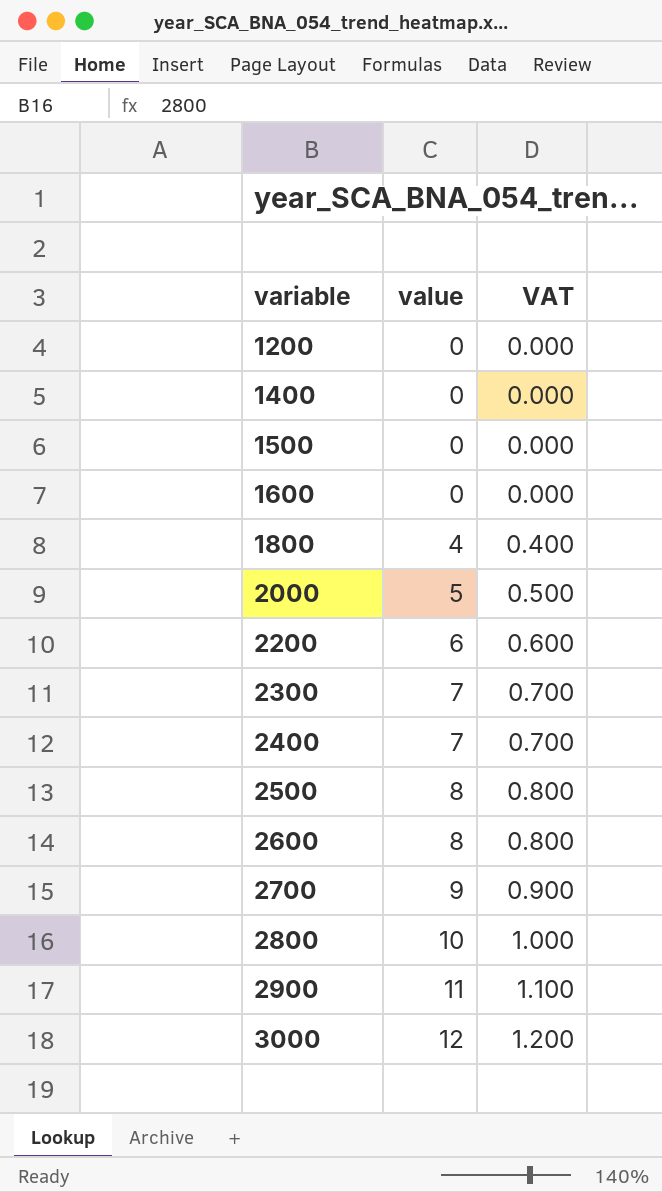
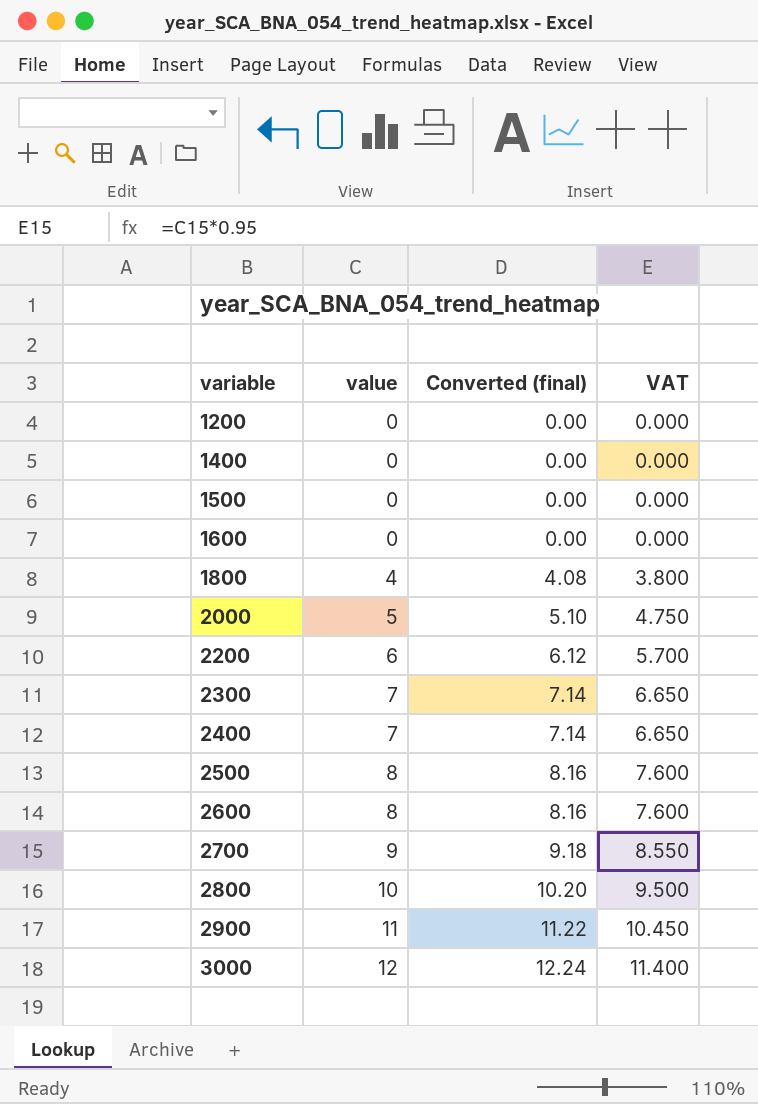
column Converted (final) | formula: none -> [value] * 1.02
column VAT | formula: [value] * 0.1 -> [value] * 0.95

